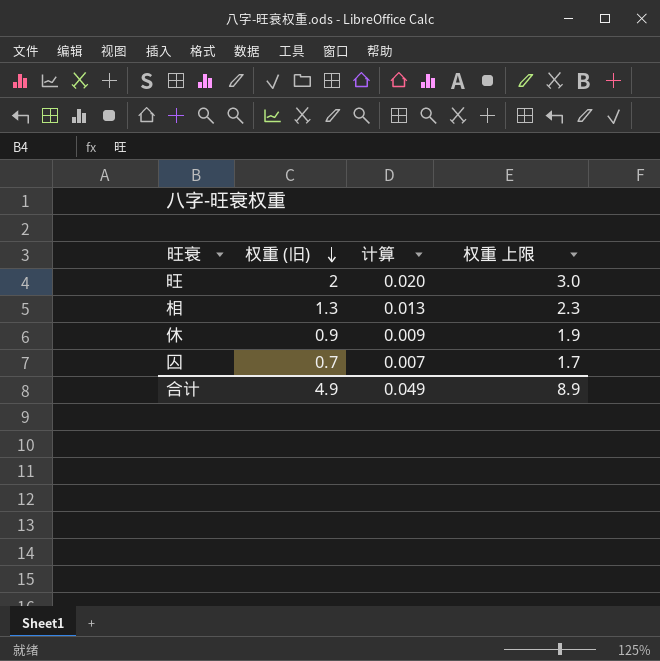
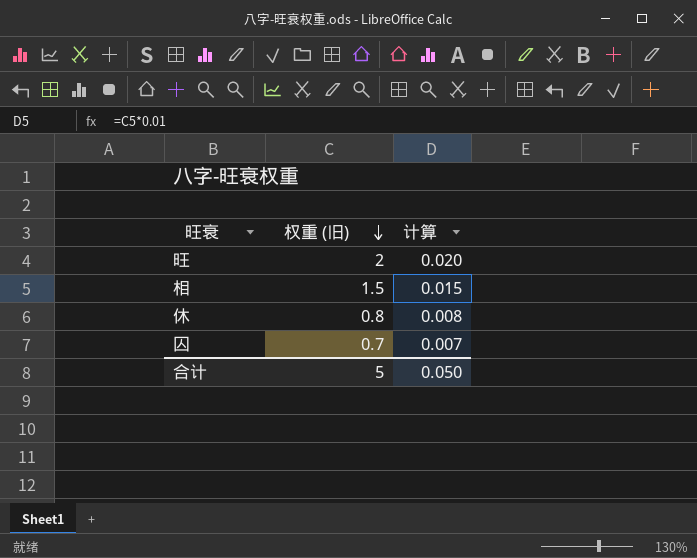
column 权重 上限 | formula: [权重 (旧)] + 1 -> none
相 | 权重 (旧): 1.3 -> 1.5
相 | 计算: 0.013 -> 0.015
休 | 权重 (旧): 0.9 -> 0.8
休 | 计算: 0.009 -> 0.008
合计 | 权重 (旧): 4.9 -> 5
合计 | 计算: 0.049 -> 0.050

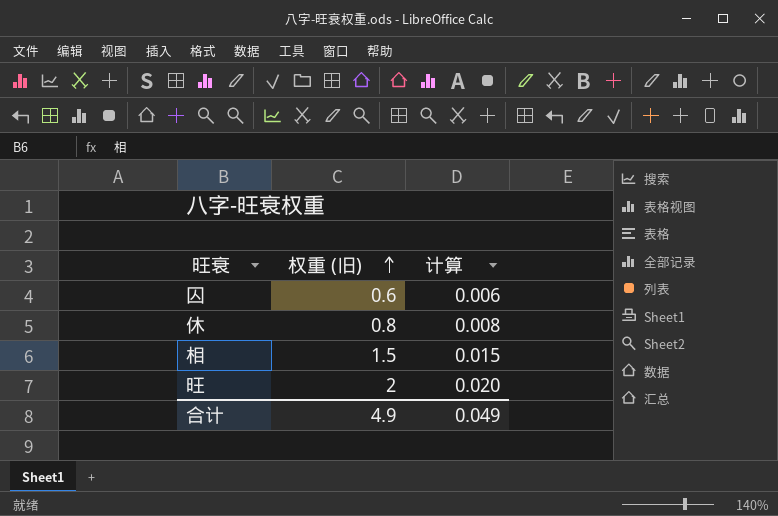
row order: 权重 (旧) descending -> 权重 (旧) ascending
囚 | 权重 (旧): 0.7 -> 0.6
囚 | 计算: 0.007 -> 0.006
合计 | 权重 (旧): 5 -> 4.9
合计 | 计算: 0.050 -> 0.049

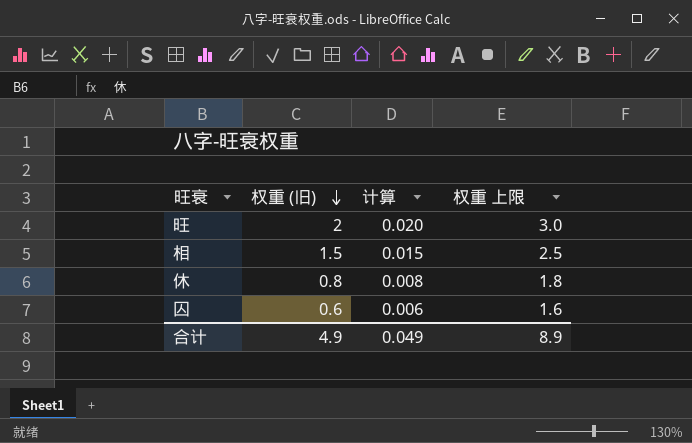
row order: 权重 (旧) ascending -> 权重 (旧) descending
column 权重 上限 | formula: none -> [权重 (旧)] + 1

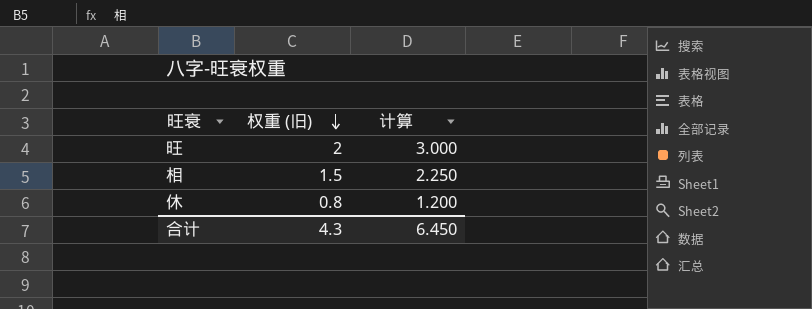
column 权重 上限 | formula: [权重 (旧)] + 1 -> none
column 计算 | formula: [权重 (旧)] * 0.01 -> [权重 (旧)] * 1.5
row 囚: 0.6 | 0.006 | 1.6 -> none
合计 | 权重 (旧): 4.9 -> 4.3
合计 | 计算: 0.049 -> 6.450

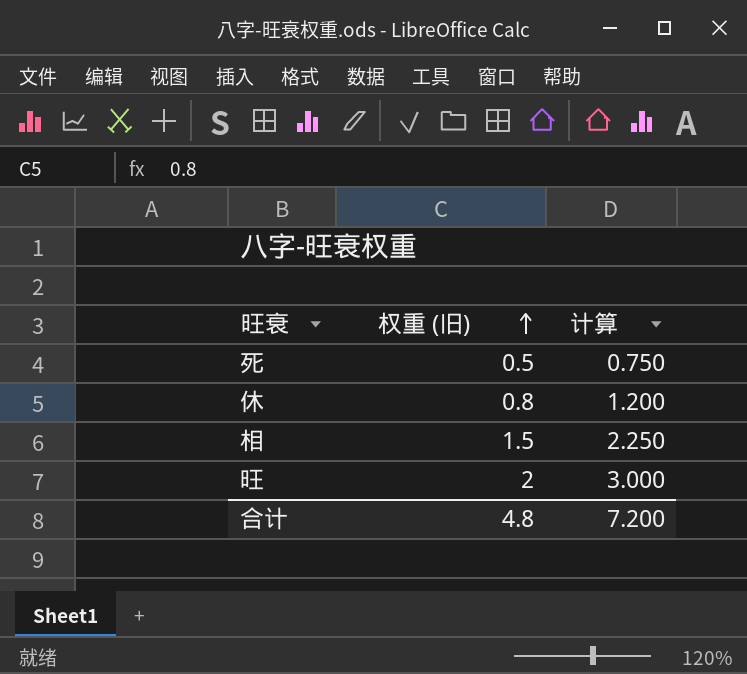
row order: 权重 (旧) descending -> 权重 (旧) ascending
row 死: none -> 0.5 | 0.750
合计 | 权重 (旧): 4.3 -> 4.8
合计 | 计算: 6.450 -> 7.200

